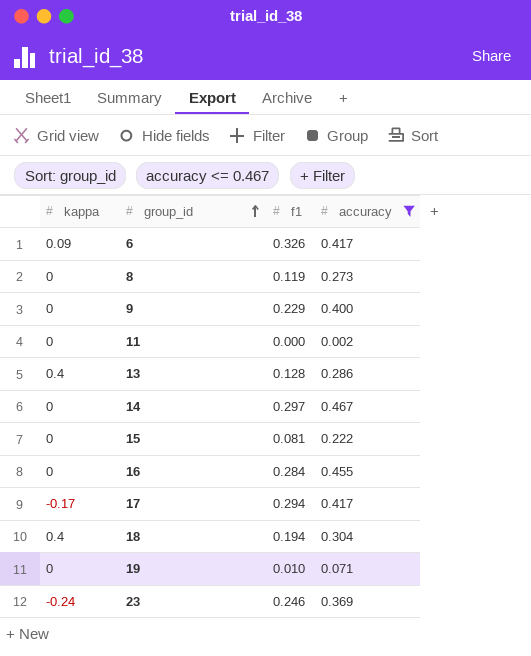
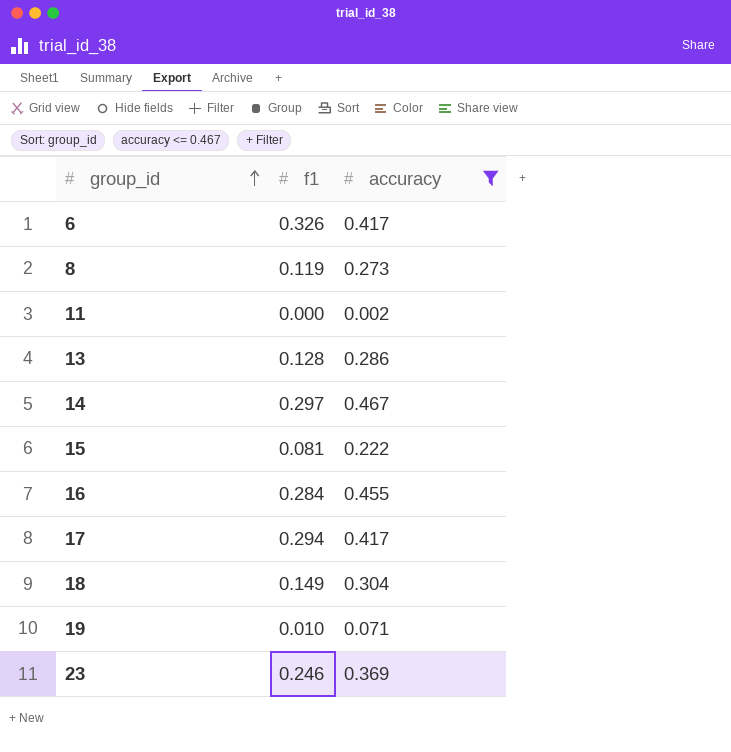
column kappa | position: 1 -> none
row 9: 0 | 0.229 | 0.400 -> none
18 | f1: 0.194 -> 0.149

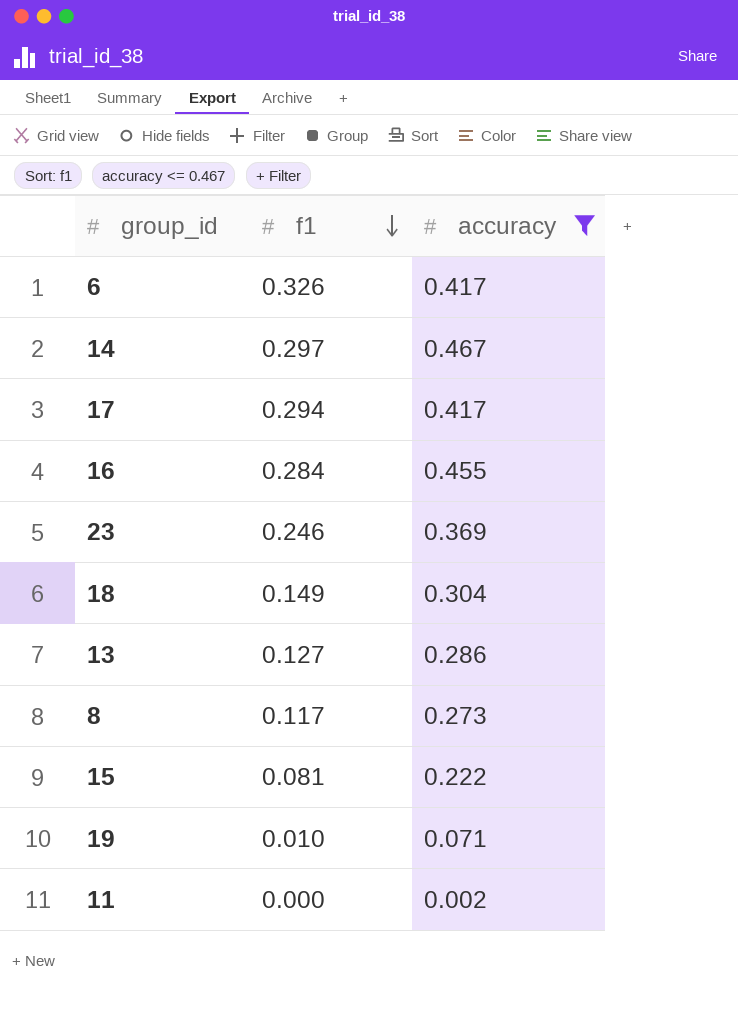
row order: group_id ascending -> f1 descending
13 | f1: 0.128 -> 0.127
8 | f1: 0.119 -> 0.117

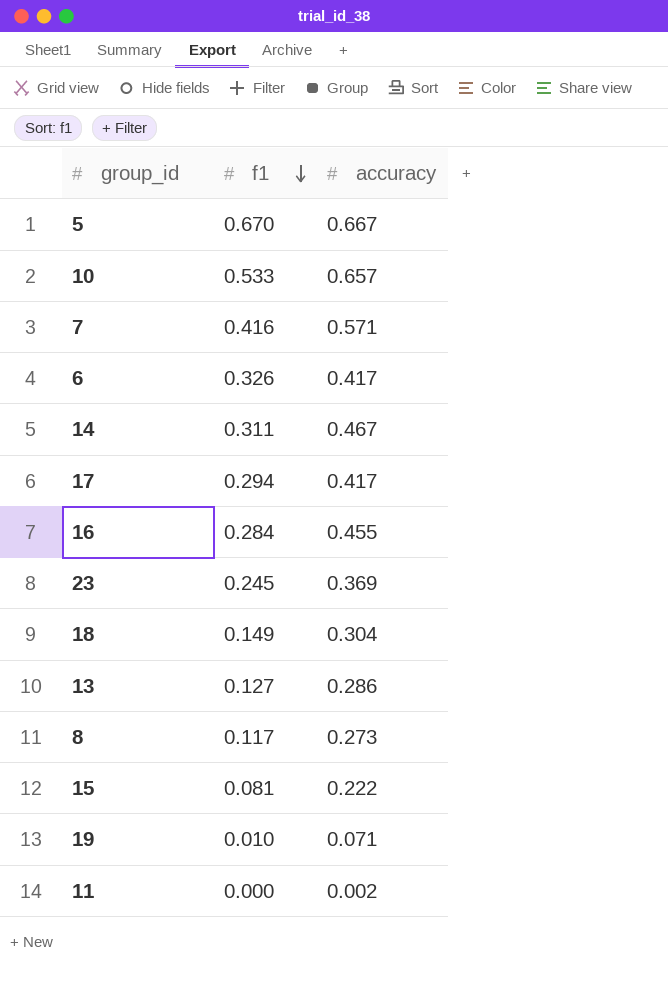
filter: accuracy <= 0.467 -> none
14 | f1: 0.297 -> 0.311
23 | f1: 0.246 -> 0.245

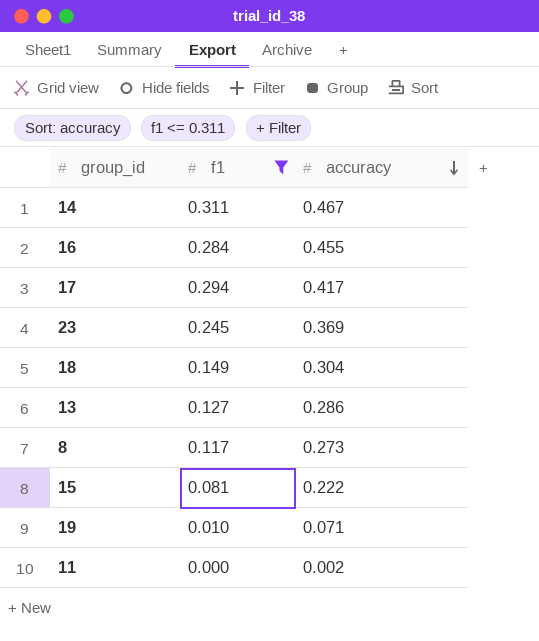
filter: none -> f1 <= 0.311
row order: f1 descending -> accuracy descending

